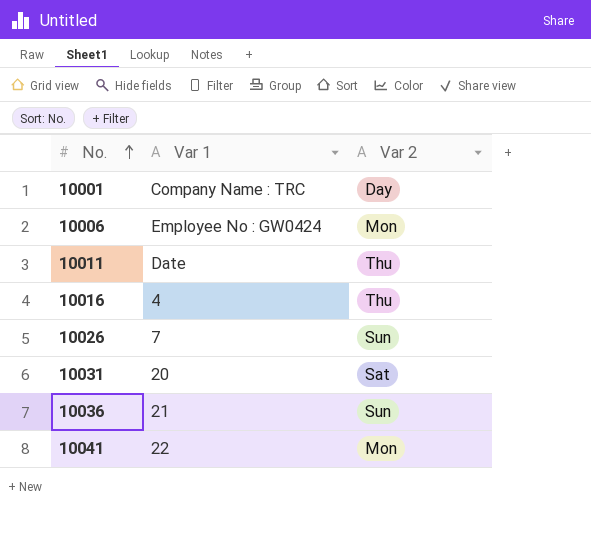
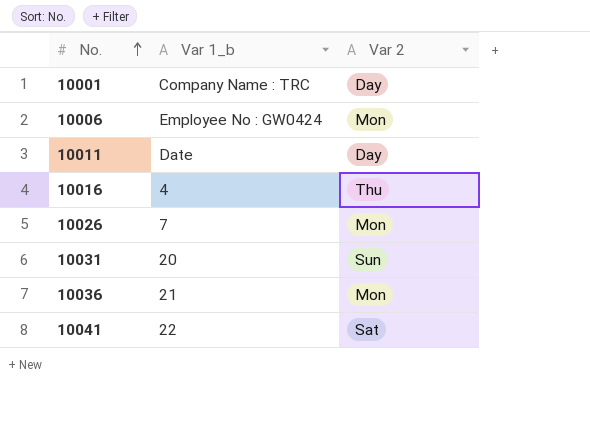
column name: Var 1 -> Var 1_b
10011 | Var 2: Thu -> Day
10026 | Var 2: Sun -> Mon
10031 | Var 2: Sat -> Sun
10036 | Var 2: Sun -> Mon
10041 | Var 2: Mon -> Sat

